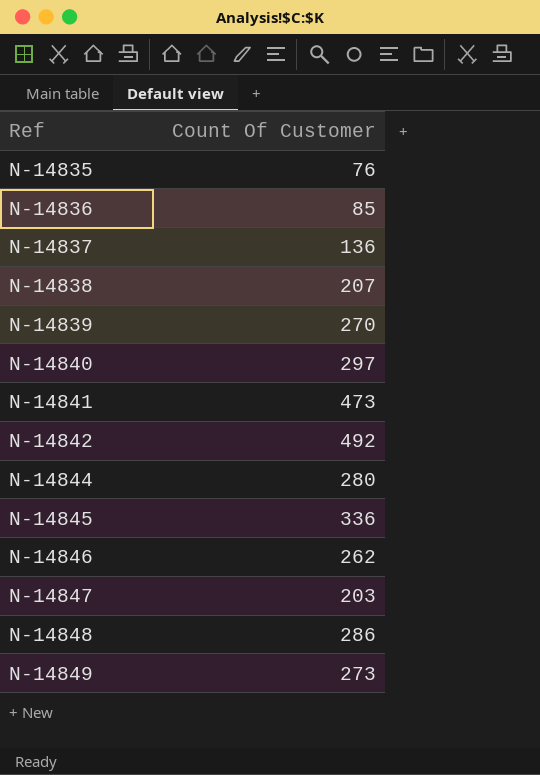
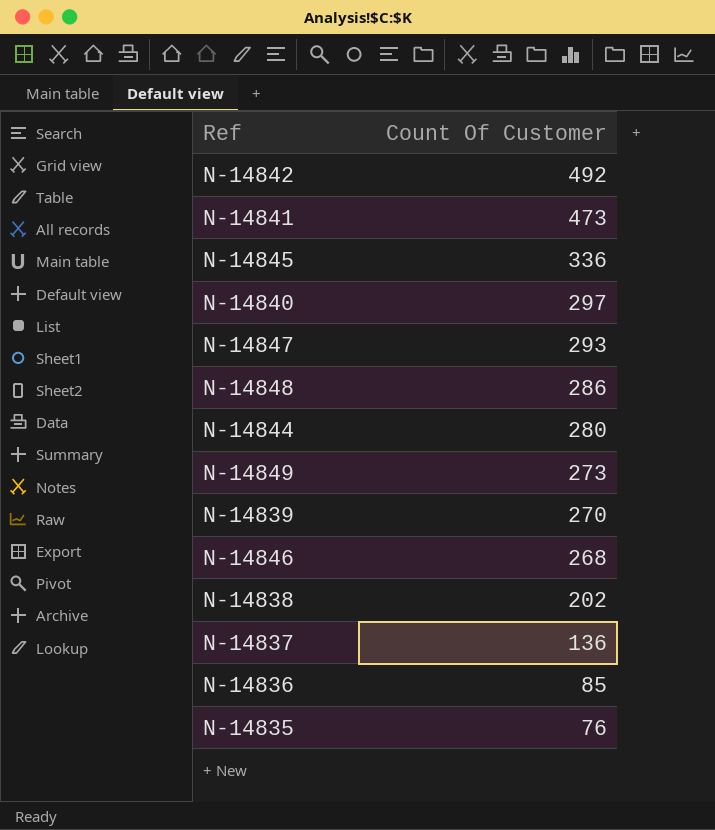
row order: Ref ascending -> Count Of Customer descending
N-14847 | Count Of Customer: 203 -> 293
N-14846 | Count Of Customer: 262 -> 268
N-14838 | Count Of Customer: 207 -> 202

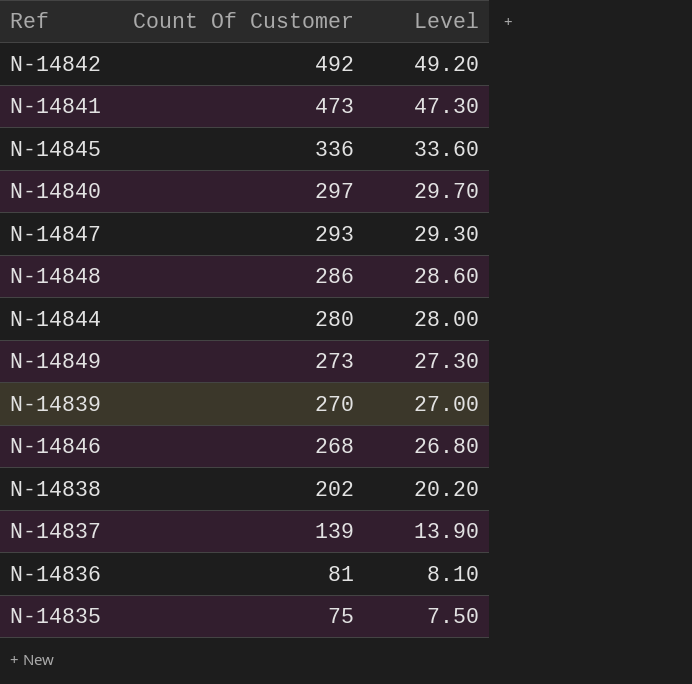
column Level | formula: none -> [Count Of Customer] * 0.1
N-14837 | Count Of Customer: 136 -> 139
N-14836 | Count Of Customer: 85 -> 81
N-14835 | Count Of Customer: 76 -> 75

